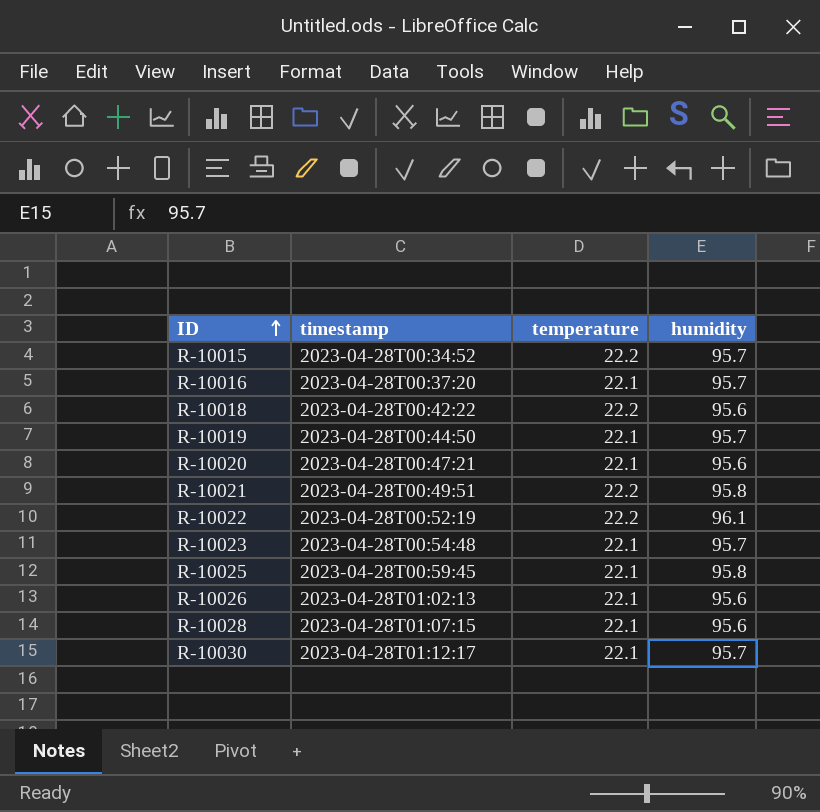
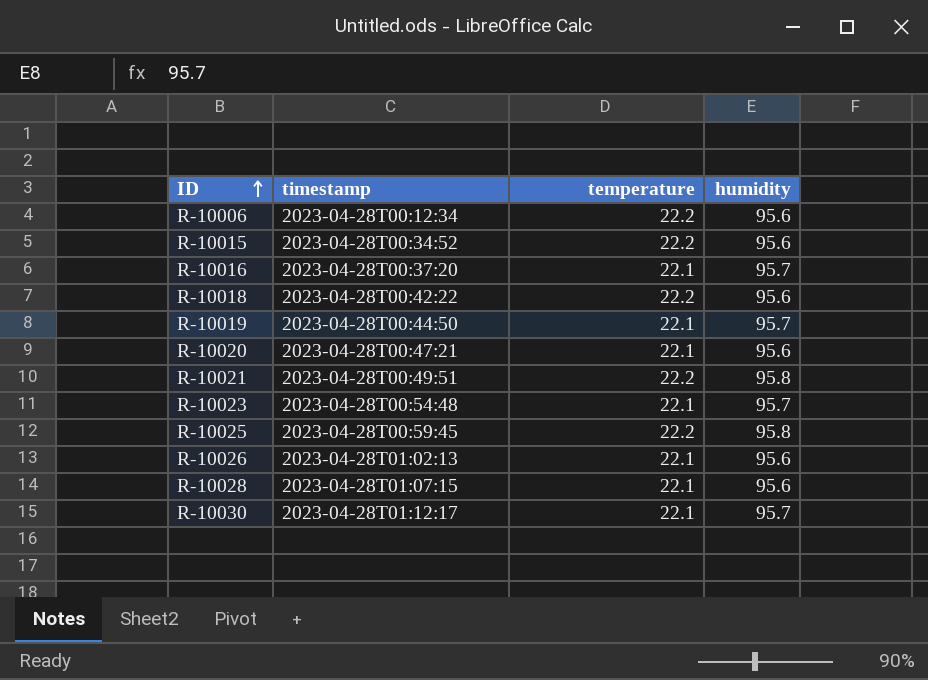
row R-10022: 2023-04-28T00:52:19 | 22.2 | 96.1 -> none
row R-10006: none -> 2023-04-28T00:12:34 | 22.2 | 95.6
R-10015 | humidity: 95.7 -> 95.6
R-10025 | temperature: 22.1 -> 22.2

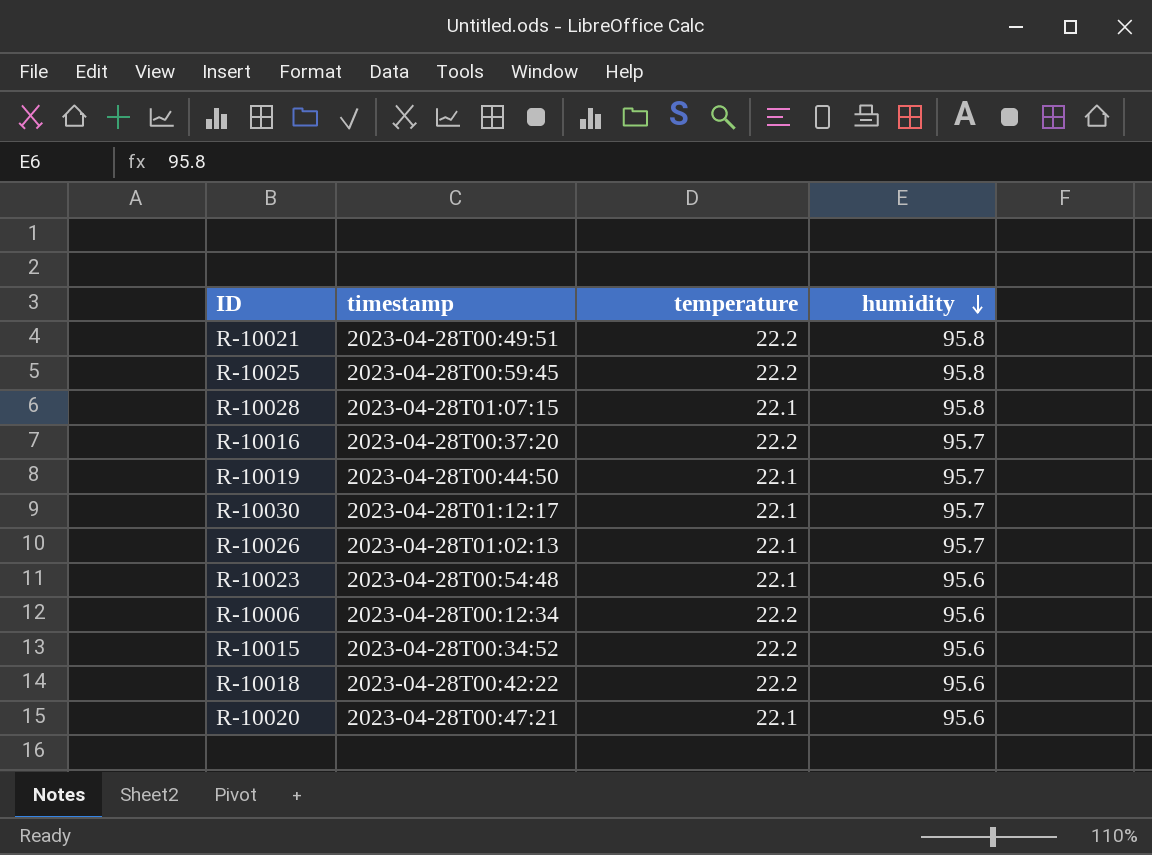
row order: ID ascending -> humidity descending
R-10028 | humidity: 95.6 -> 95.8
R-10016 | temperature: 22.1 -> 22.2
R-10026 | humidity: 95.6 -> 95.7
R-10023 | humidity: 95.7 -> 95.6

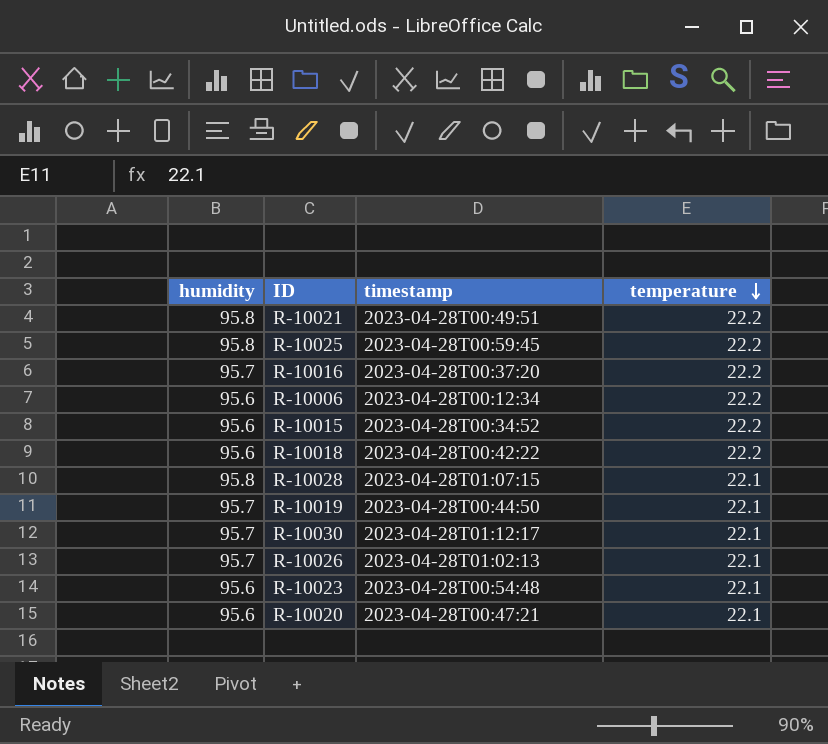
row order: humidity descending -> temperature descending
column humidity | position: 4 -> 1

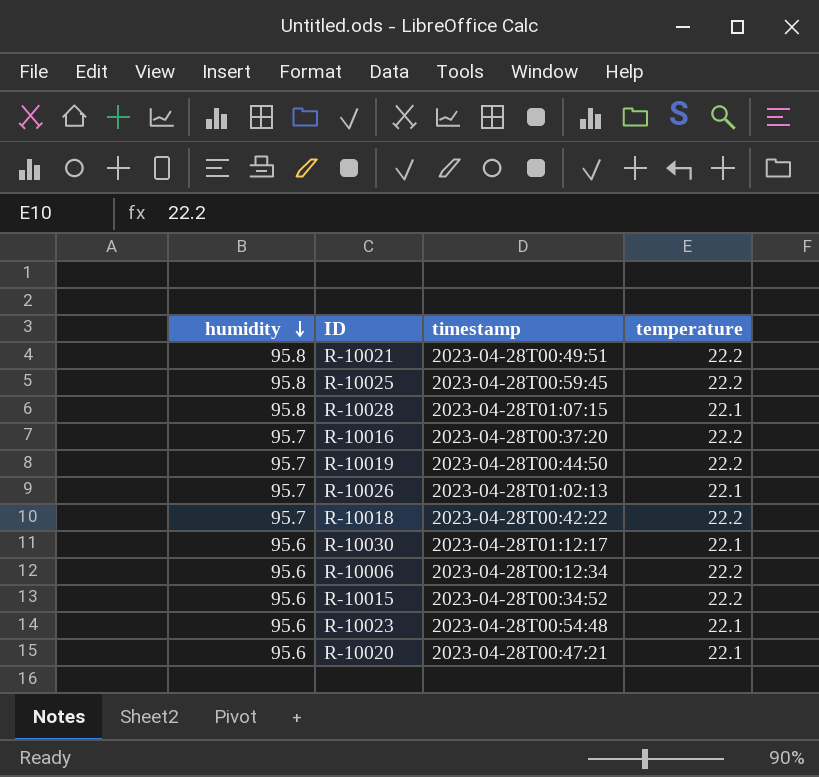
row order: temperature descending -> humidity descending
R-10019 | temperature: 22.1 -> 22.2
R-10018 | humidity: 95.6 -> 95.7
R-10030 | humidity: 95.7 -> 95.6

